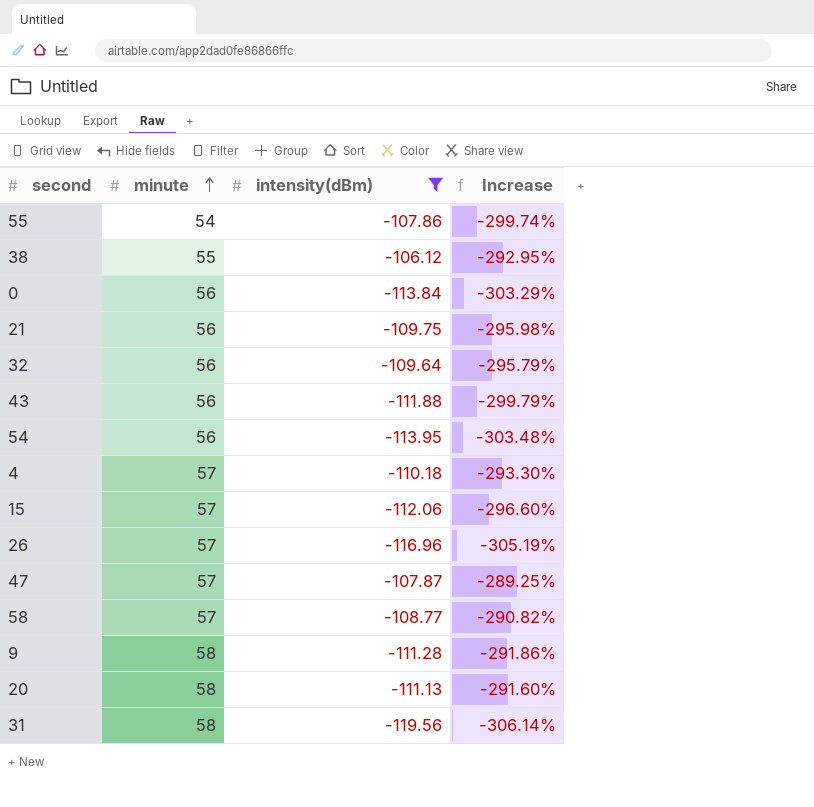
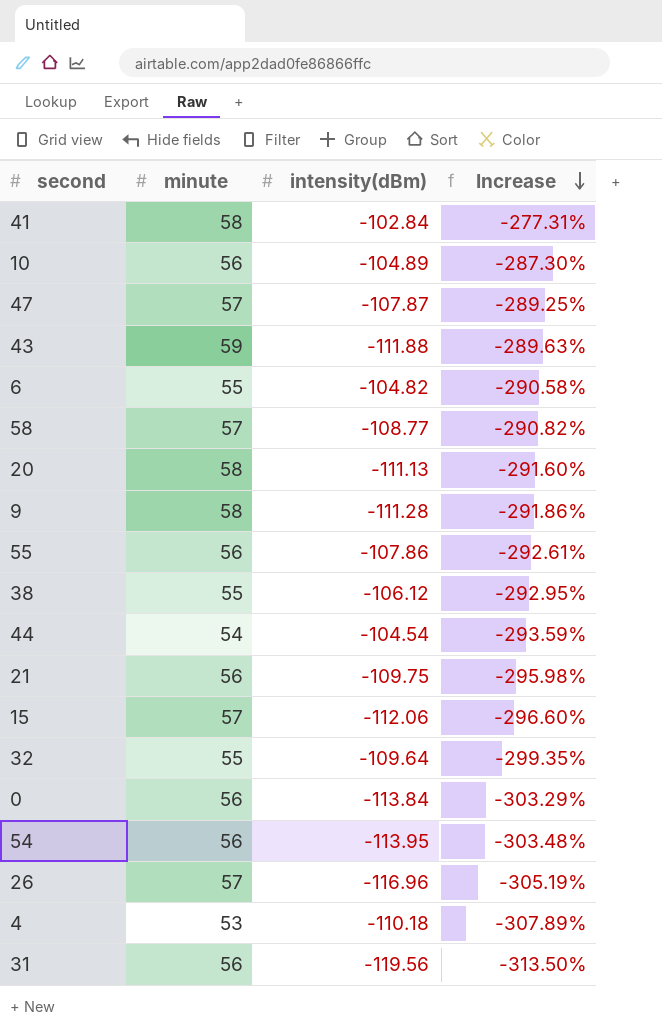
filter: intensity(dBm) <= -106.12 -> none
row order: minute ascending -> Increase descending
43 | minute: 56 -> 59
43 | Increase: -299.79% -> -289.63%
55 | minute: 54 -> 56
55 | Increase: -299.74% -> -292.61%
32 | minute: 56 -> 55
32 | Increase: -295.79% -> -299.35%
4 | minute: 57 -> 53
4 | Increase: -293.30% -> -307.89%
31 | minute: 58 -> 56
31 | Increase: -306.14% -> -313.50%

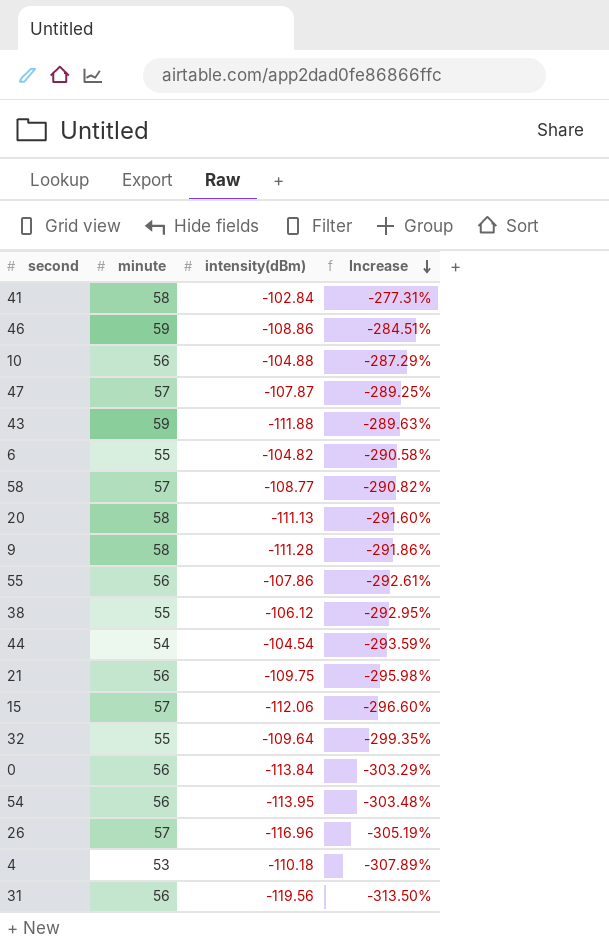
row 46: none -> 59 | -108.86 | -284.51%
10 | intensity(dBm): -104.89 -> -104.88
10 | Increase: -287.30% -> -287.29%

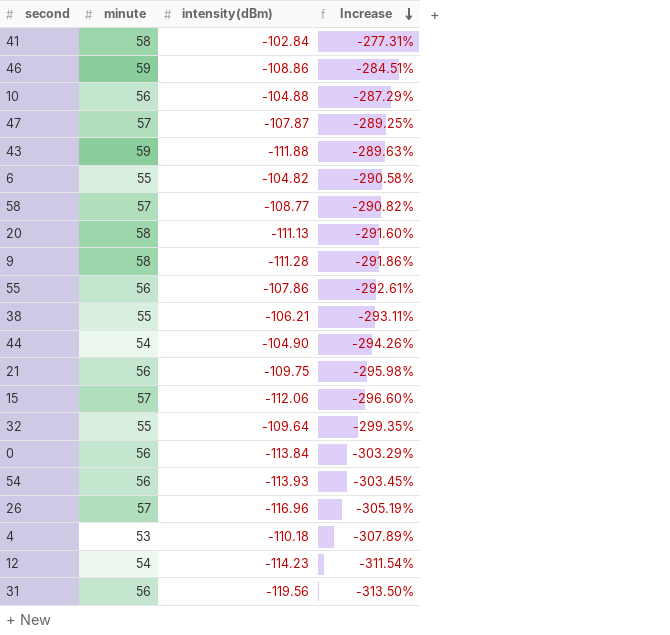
38 | intensity(dBm): -106.12 -> -106.21
38 | Increase: -292.95% -> -293.11%
44 | intensity(dBm): -104.54 -> -104.90
44 | Increase: -293.59% -> -294.26%
54 | intensity(dBm): -113.95 -> -113.93
54 | Increase: -303.48% -> -303.45%
row 12: none -> 54 | -114.23 | -311.54%

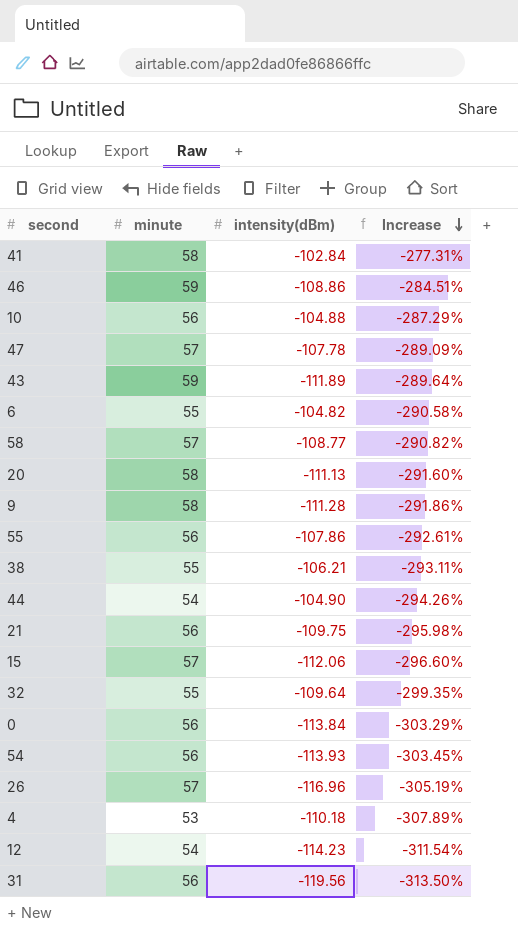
47 | intensity(dBm): -107.87 -> -107.78
47 | Increase: -289.25% -> -289.09%
43 | intensity(dBm): -111.88 -> -111.89
43 | Increase: -289.63% -> -289.64%

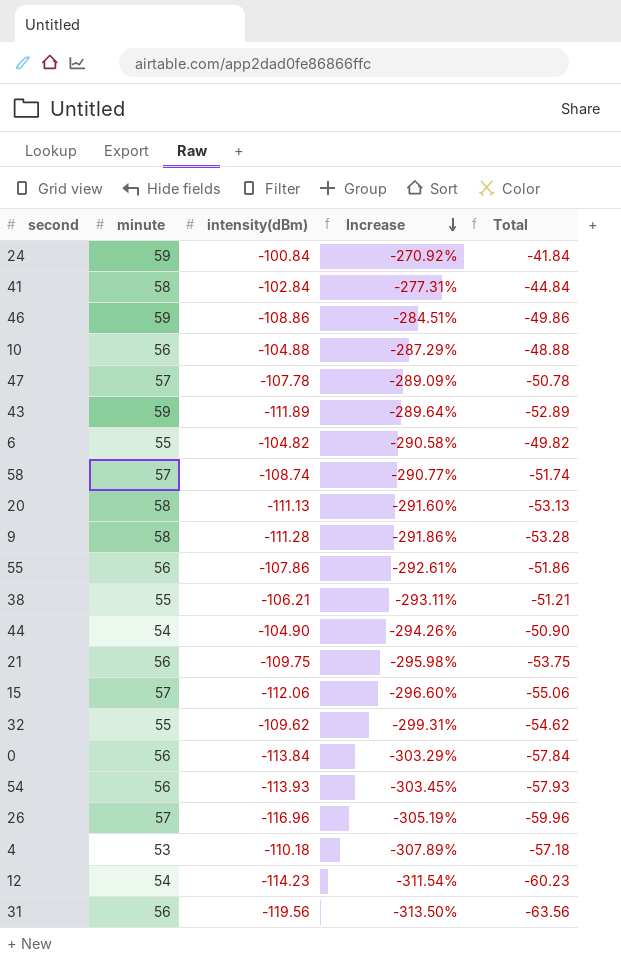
column Total | formula: none -> [minute] + [intensity(dBm)]
row 24: none -> 59 | -100.84 | -270.92% | -41.84
58 | intensity(dBm): -108.77 -> -108.74
58 | Increase: -290.82% -> -290.77%
32 | intensity(dBm): -109.64 -> -109.62
32 | Increase: -299.35% -> -299.31%

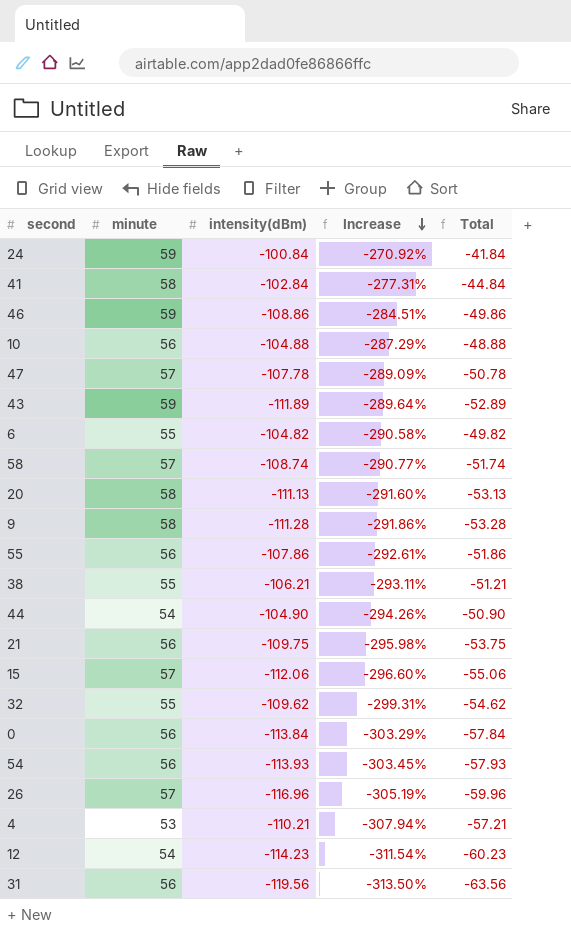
4 | intensity(dBm): -110.18 -> -110.21
4 | Increase: -307.89% -> -307.94%
4 | Total: -57.18 -> -57.21

